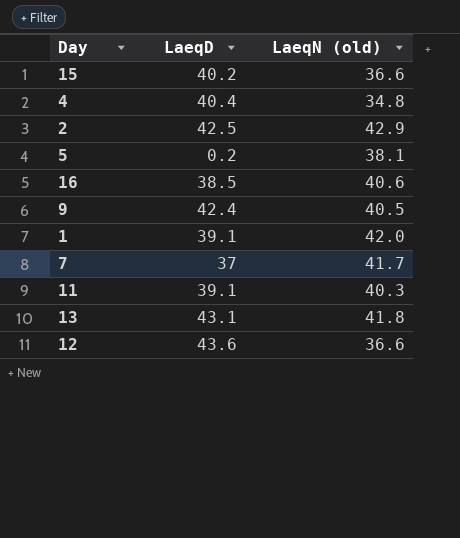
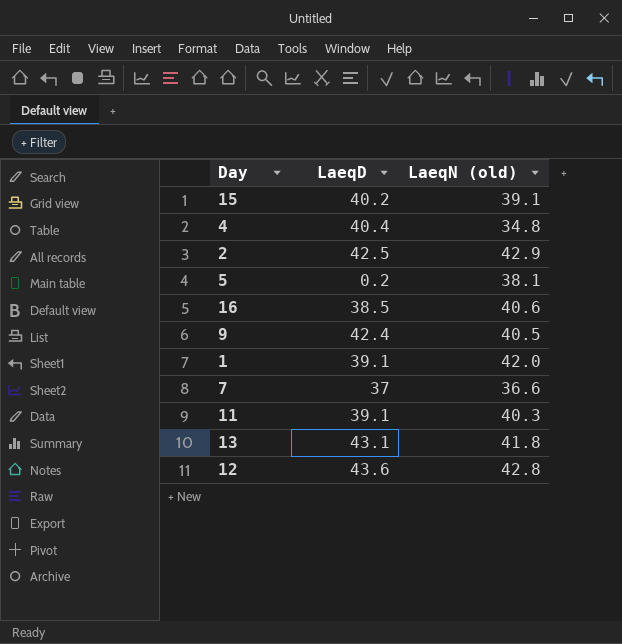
15 | LaeqN (old): 36.6 -> 39.1
7 | LaeqN (old): 41.7 -> 36.6
12 | LaeqN (old): 36.6 -> 42.8

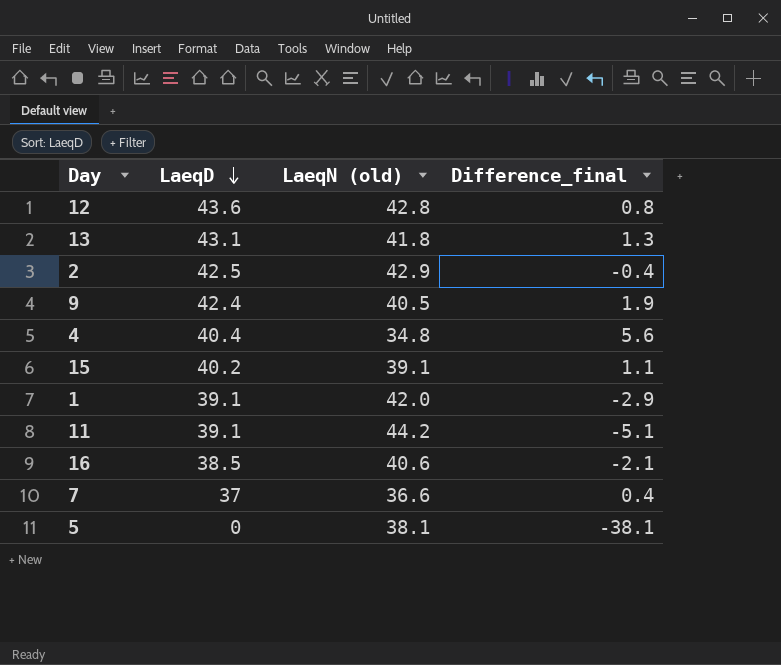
row order: none -> LaeqD descending
column Difference_final | formula: none -> [LaeqD] - [LaeqN (old)]
11 | LaeqN (old): 40.3 -> 44.2
5 | LaeqD: 0.2 -> 0

